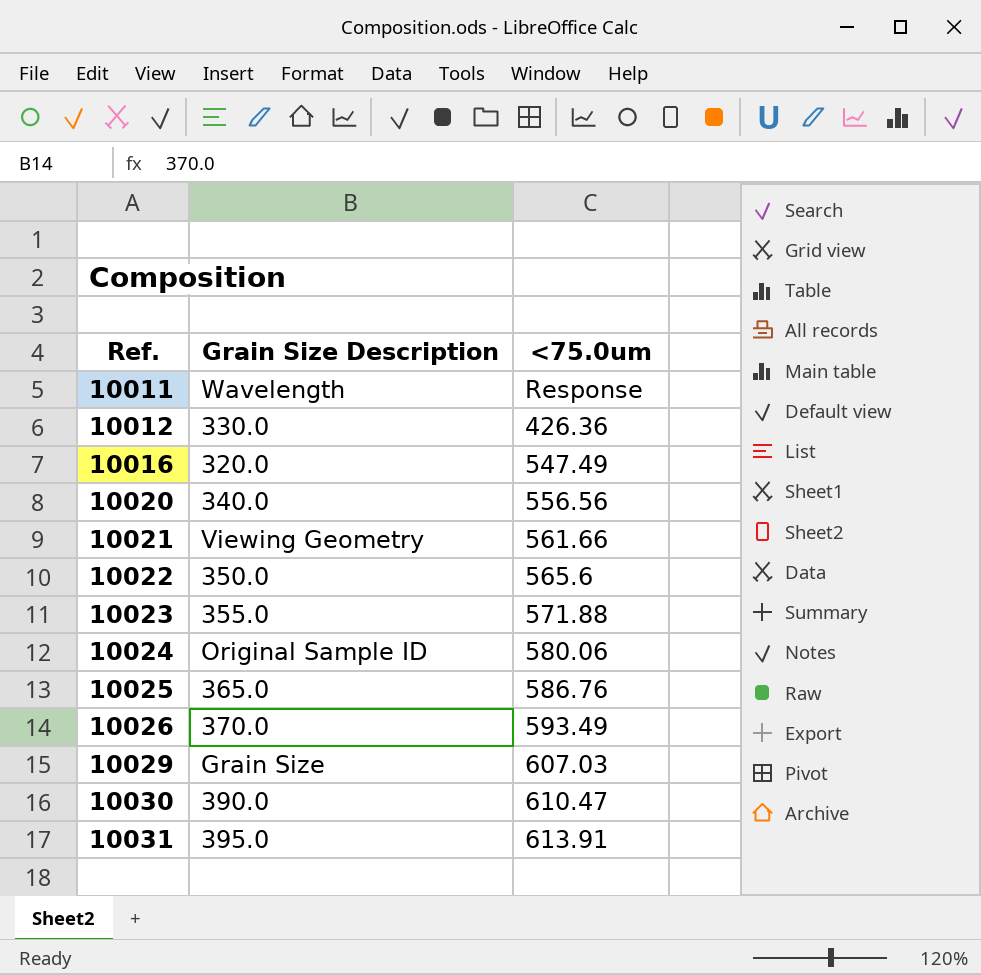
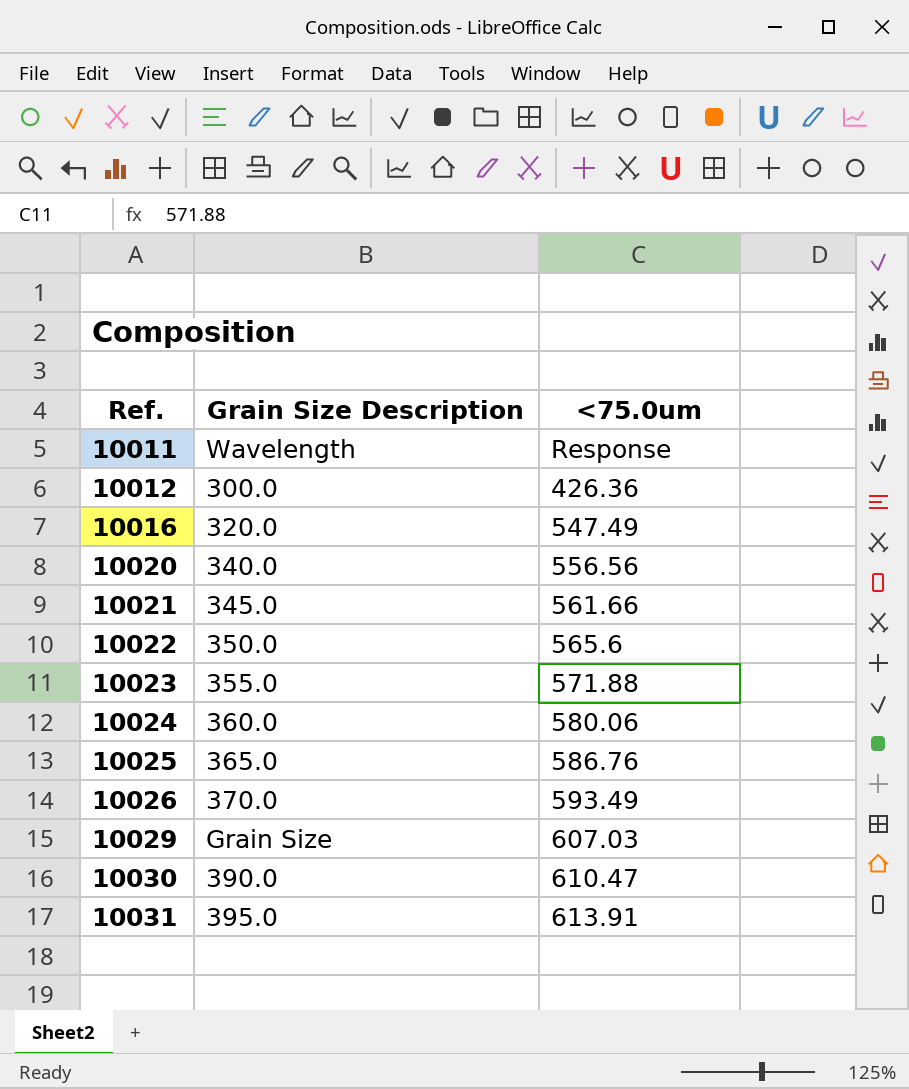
10012 | Grain Size Description: 330.0 -> 300.0
10021 | Grain Size Description: Viewing Geometry -> 345.0
10024 | Grain Size Description: Original Sample ID -> 360.0

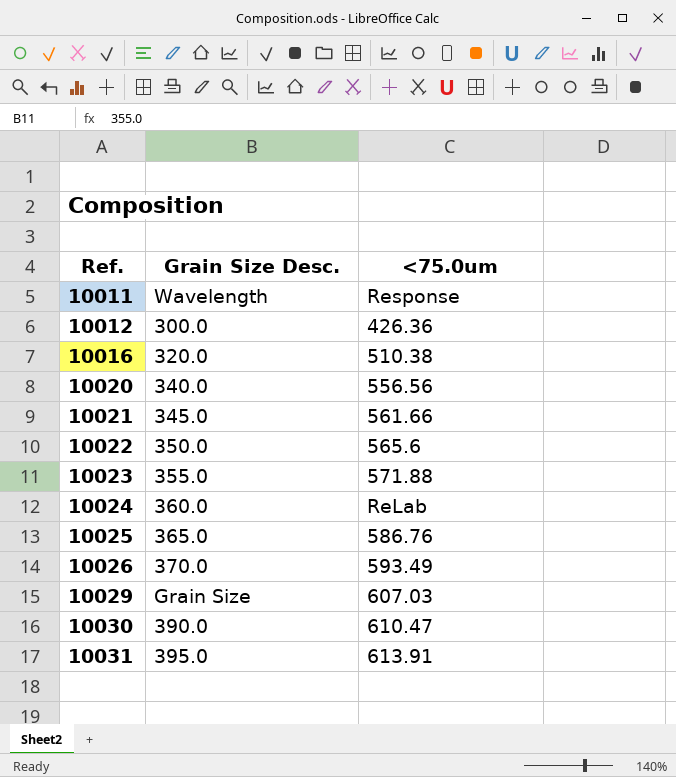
column name: Grain Size Description -> Grain Size Desc.
10016 | <75.0um: 547.49 -> 510.38
10024 | <75.0um: 580.06 -> ReLab

